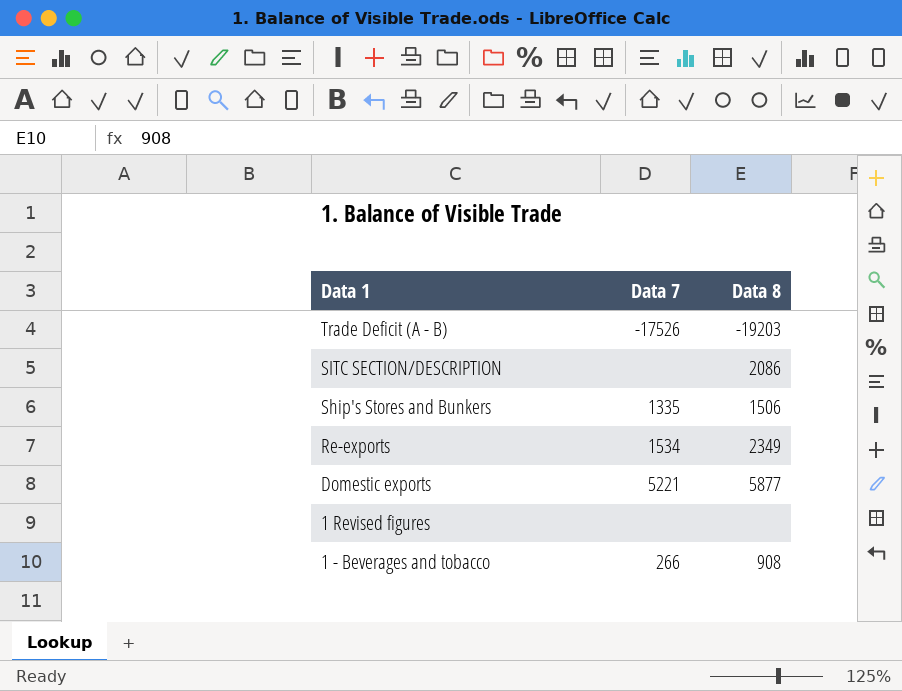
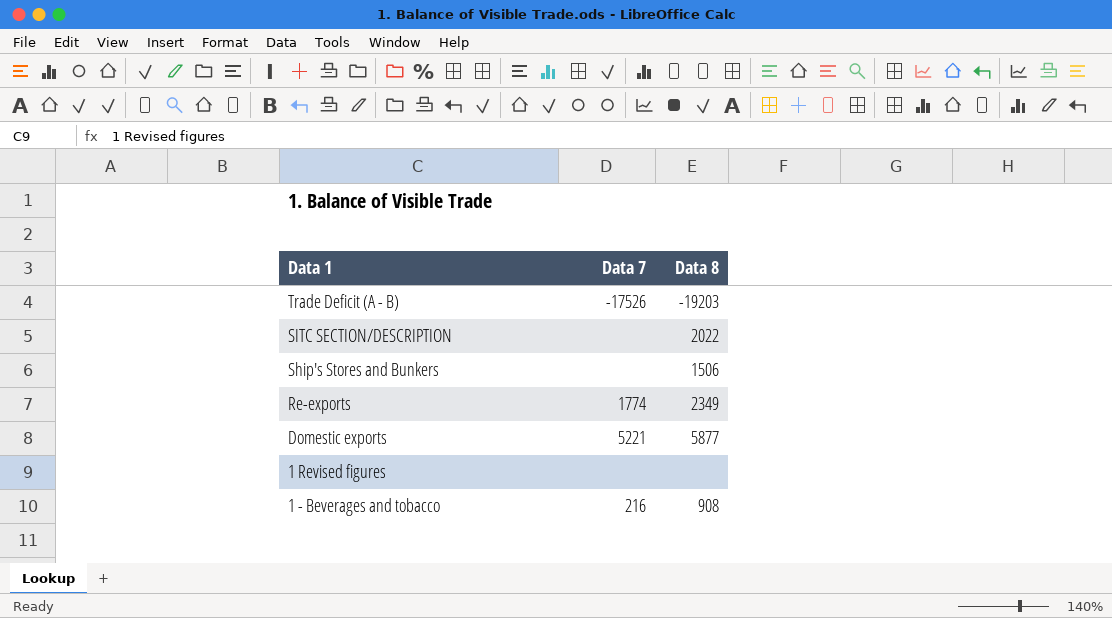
SITC SECTION/DESCRIPTION | Data 8: 2086 -> 2022
Ship's Stores and Bunkers | Data 7: 1335 -> none
Re-exports | Data 7: 1534 -> 1774
1 - Beverages and tobacco | Data 7: 266 -> 216

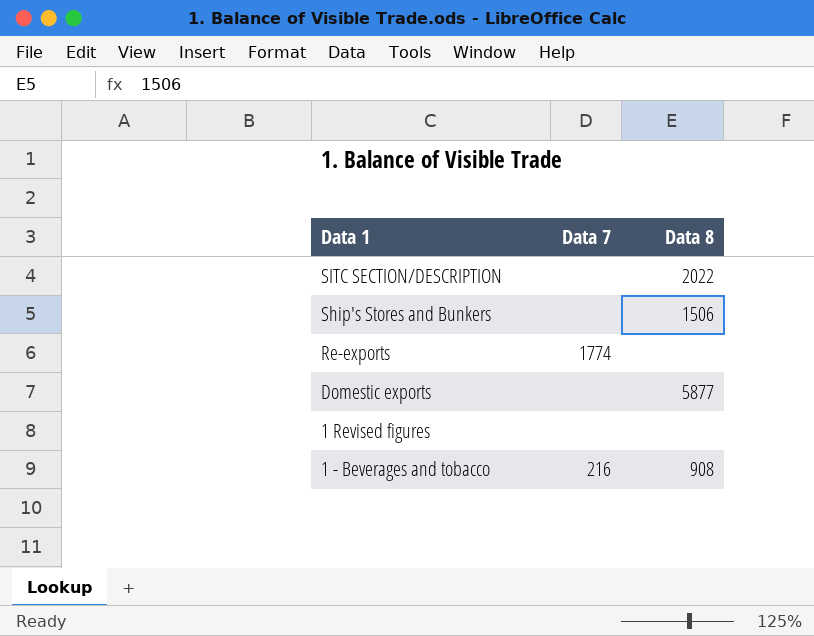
row Trade Deficit (A - B): -17526 | -19203 -> none
Re-exports | Data 8: 2349 -> none
Domestic exports | Data 7: 5221 -> none

